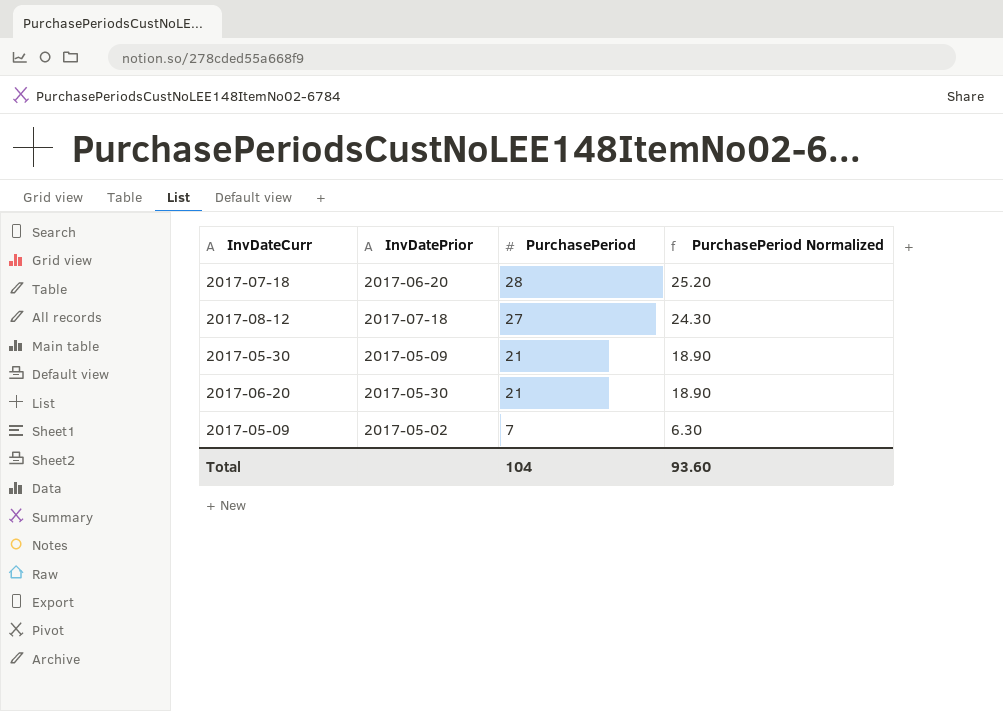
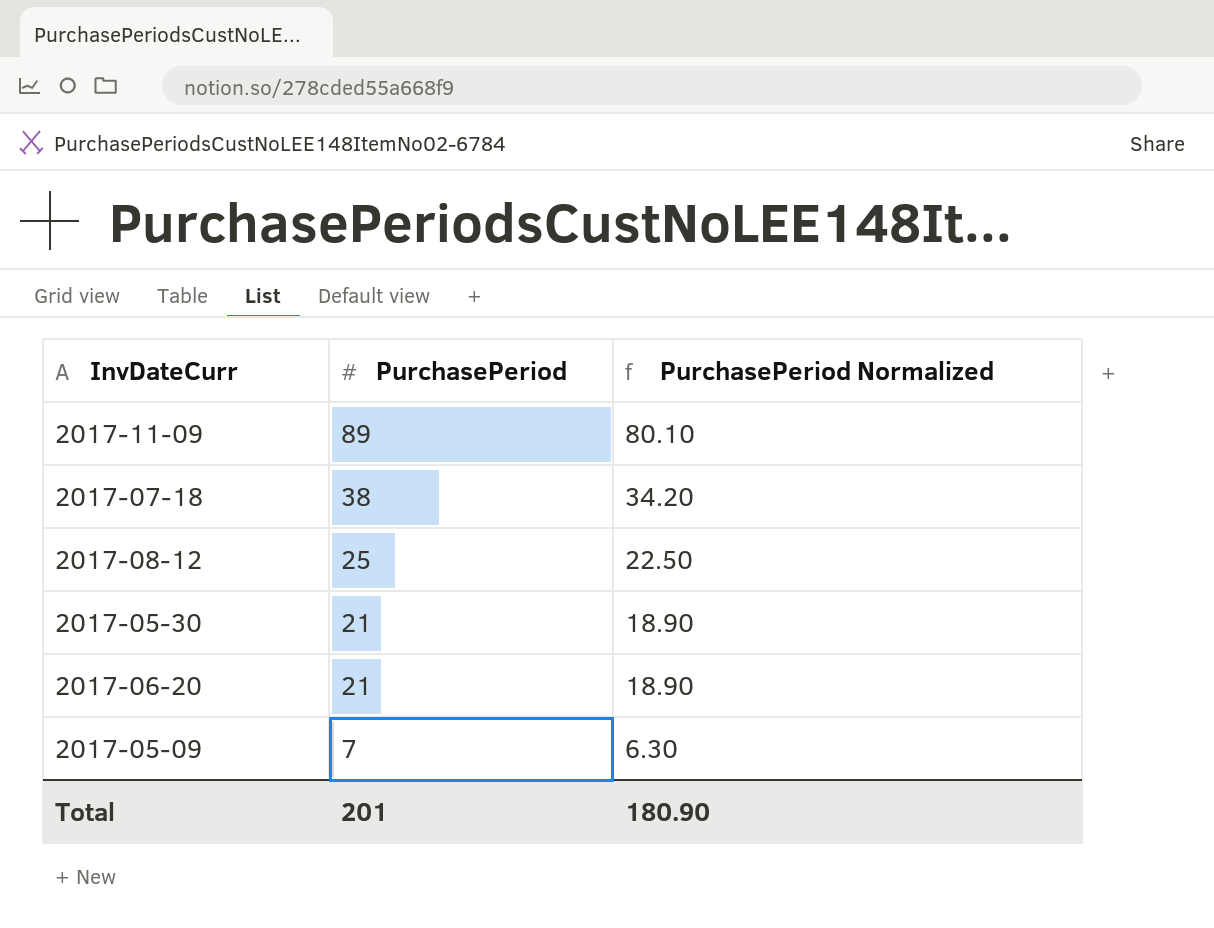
column InvDatePrior | position: 2 -> none
row 2017-11-09: none -> 89 | 80.10
2017-07-18 | PurchasePeriod: 28 -> 38
2017-07-18 | PurchasePeriod Normalized: 25.20 -> 34.20
2017-08-12 | PurchasePeriod: 27 -> 25
2017-08-12 | PurchasePeriod Normalized: 24.30 -> 22.50
Total | PurchasePeriod: 104 -> 201
Total | PurchasePeriod Normalized: 93.60 -> 180.90

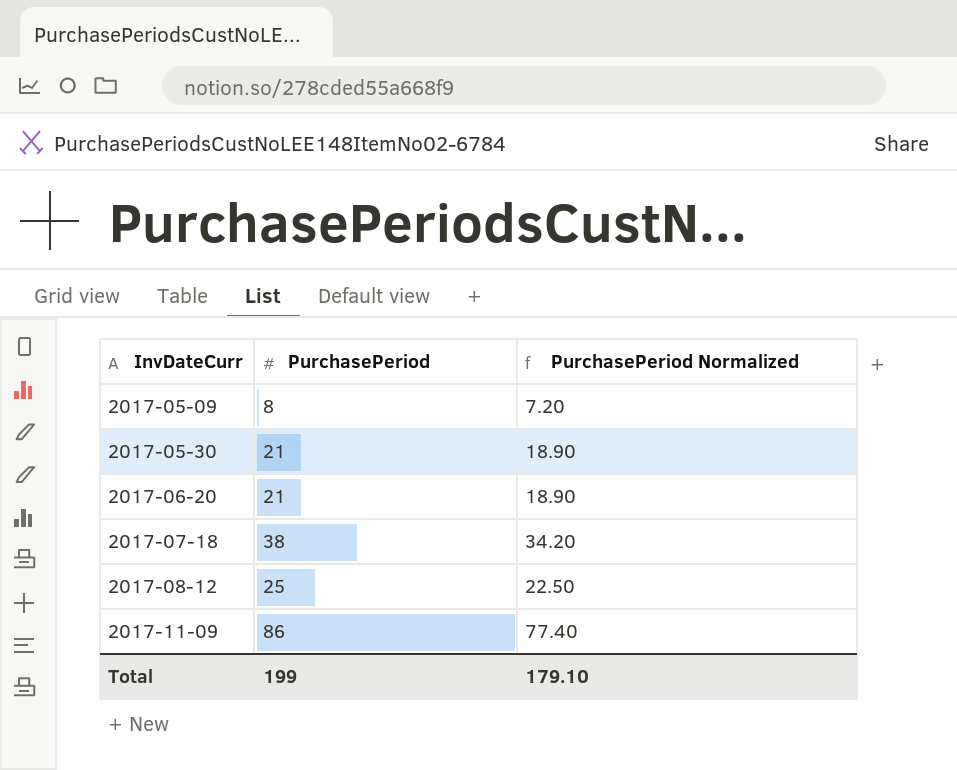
row order: PurchasePeriod descending -> InvDateCurr ascending
2017-05-09 | PurchasePeriod: 7 -> 8
2017-05-09 | PurchasePeriod Normalized: 6.30 -> 7.20
2017-11-09 | PurchasePeriod: 89 -> 86
2017-11-09 | PurchasePeriod Normalized: 80.10 -> 77.40
Total | PurchasePeriod: 201 -> 199
Total | PurchasePeriod Normalized: 180.90 -> 179.10

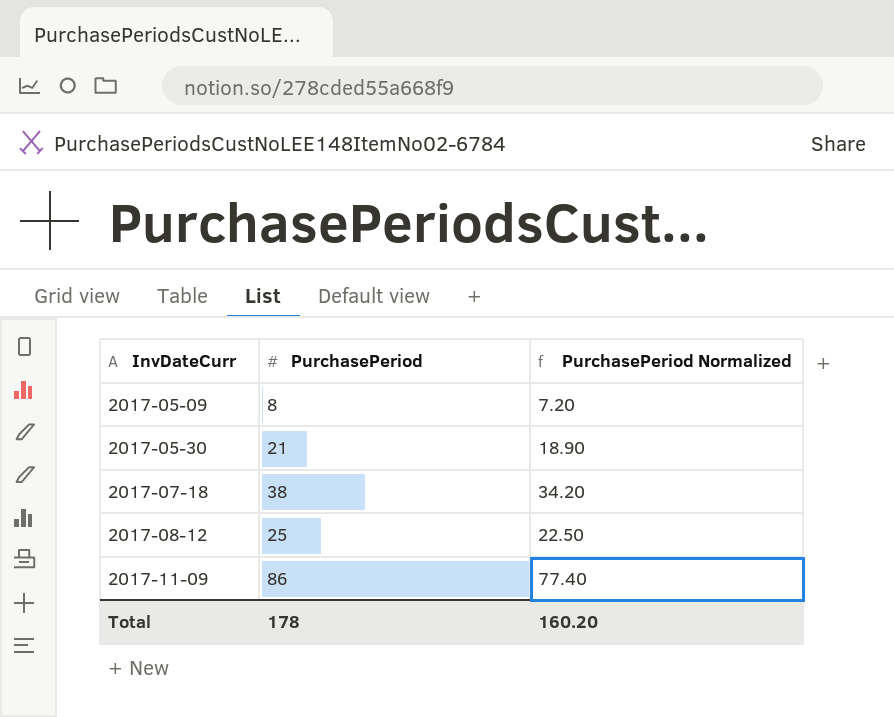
row 2017-06-20: 21 | 18.90 -> none
Total | PurchasePeriod: 199 -> 178
Total | PurchasePeriod Normalized: 179.10 -> 160.20

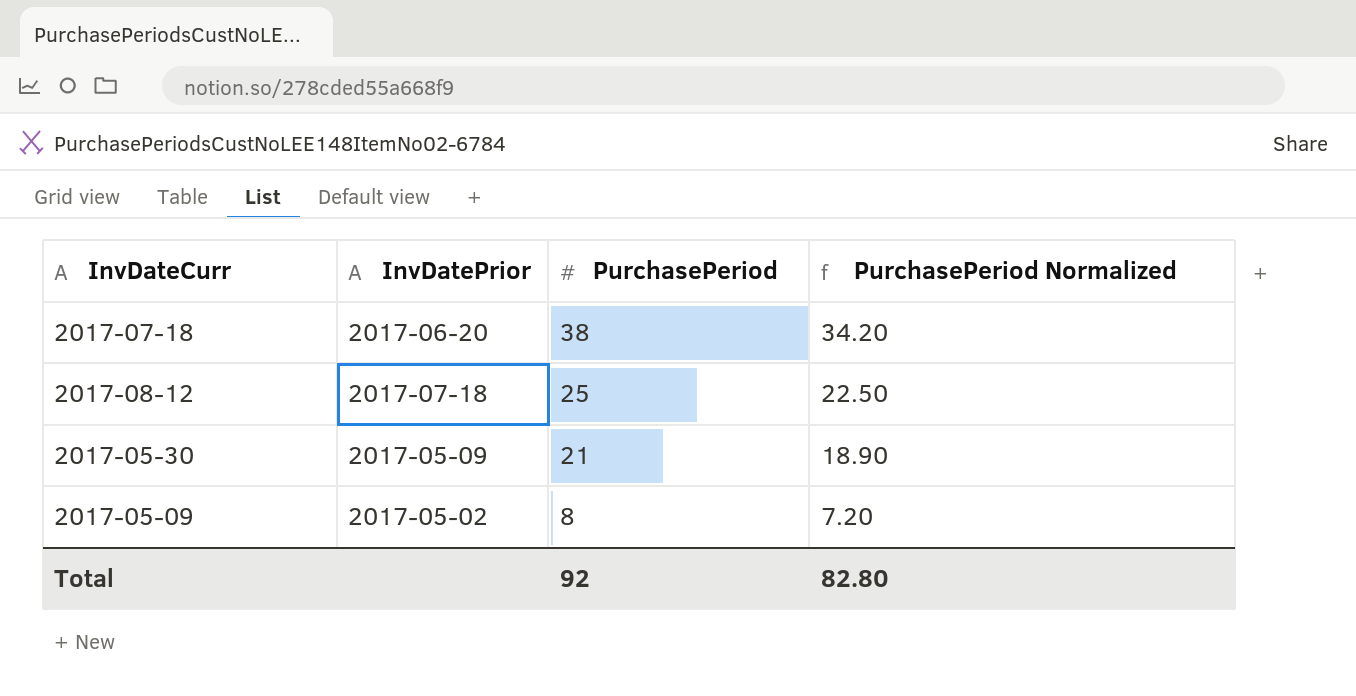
row order: InvDateCurr ascending -> PurchasePeriod descending
column InvDatePrior | position: none -> 2
row 2017-11-09: 86 | 77.40 -> none
Total | PurchasePeriod: 178 -> 92
Total | PurchasePeriod Normalized: 160.20 -> 82.80

